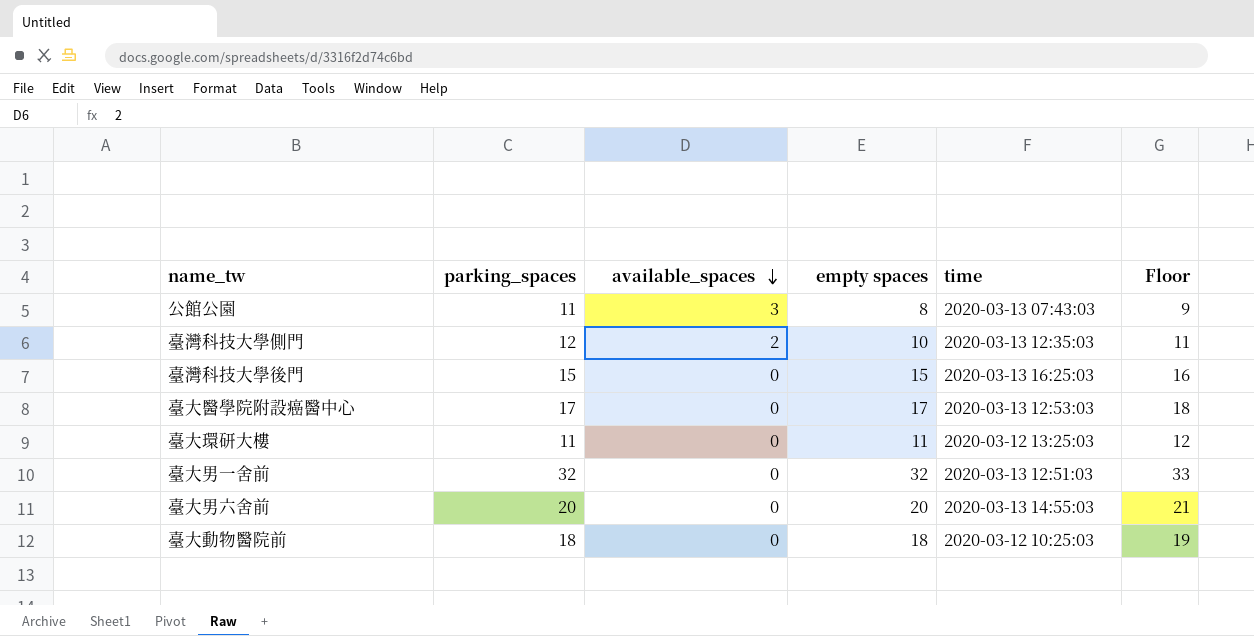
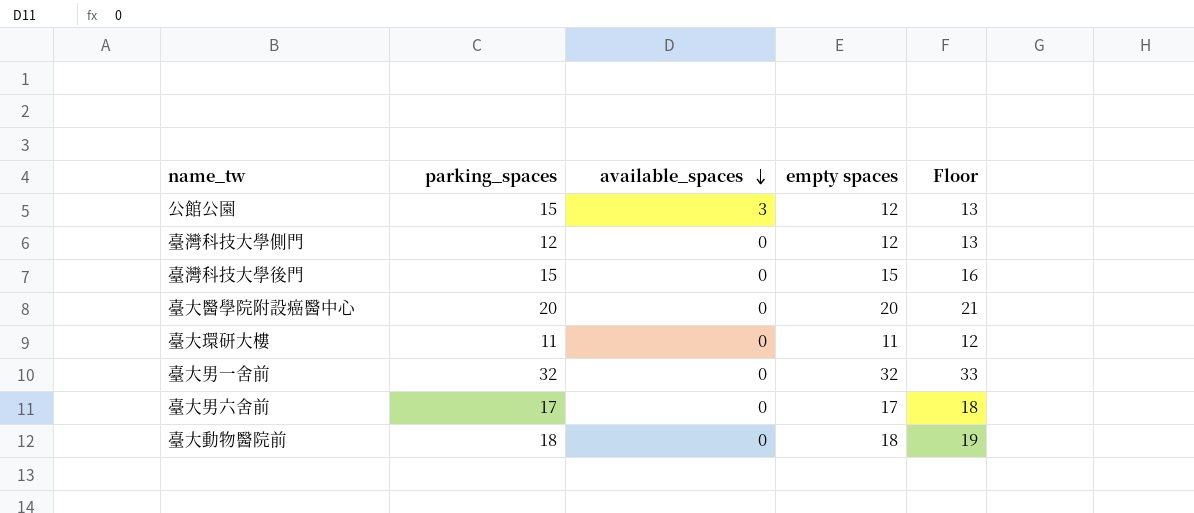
column time | position: 5 -> none
公館公園 | parking_spaces: 11 -> 15
公館公園 | empty spaces: 8 -> 12
公館公園 | Floor: 9 -> 13
臺灣科技大學側門 | available_spaces: 2 -> 0
臺灣科技大學側門 | empty spaces: 10 -> 12
臺灣科技大學側門 | Floor: 11 -> 13
臺大醫學院附設癌醫中心 | parking_spaces: 17 -> 20
臺大醫學院附設癌醫中心 | empty spaces: 17 -> 20
臺大醫學院附設癌醫中心 | Floor: 18 -> 21
臺大男六舍前 | parking_spaces: 20 -> 17
臺大男六舍前 | empty spaces: 20 -> 17
臺大男六舍前 | Floor: 21 -> 18

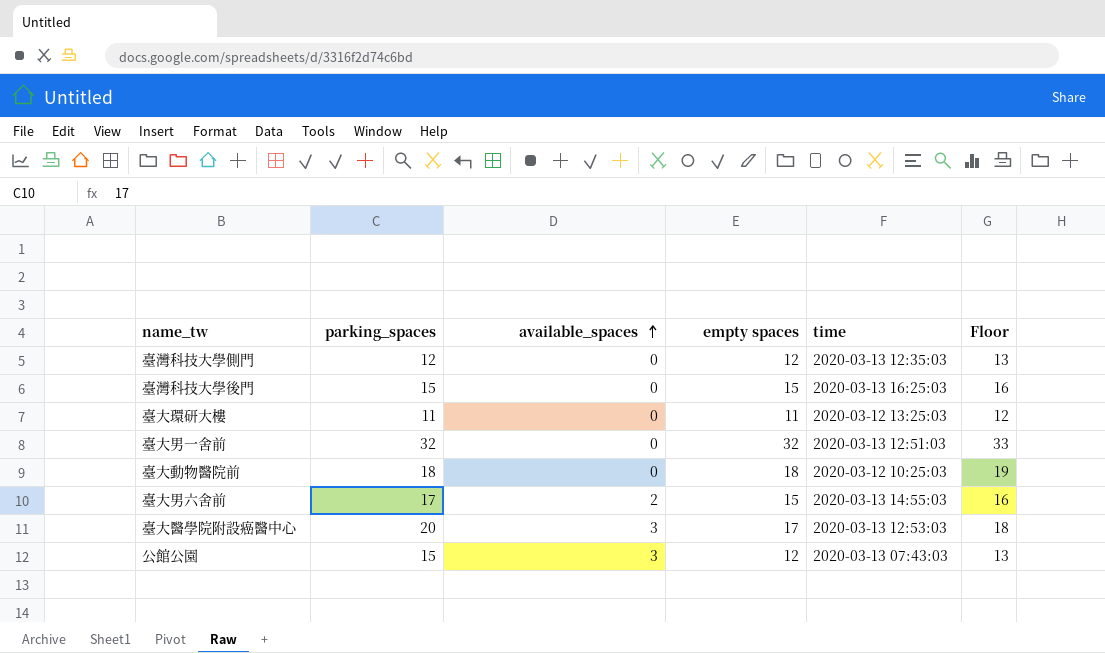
row order: available_spaces descending -> available_spaces ascending
column time | position: none -> 5
臺大男六舍前 | available_spaces: 0 -> 2
臺大男六舍前 | empty spaces: 17 -> 15
臺大男六舍前 | Floor: 18 -> 16
臺大醫學院附設癌醫中心 | available_spaces: 0 -> 3
臺大醫學院附設癌醫中心 | empty spaces: 20 -> 17
臺大醫學院附設癌醫中心 | Floor: 21 -> 18

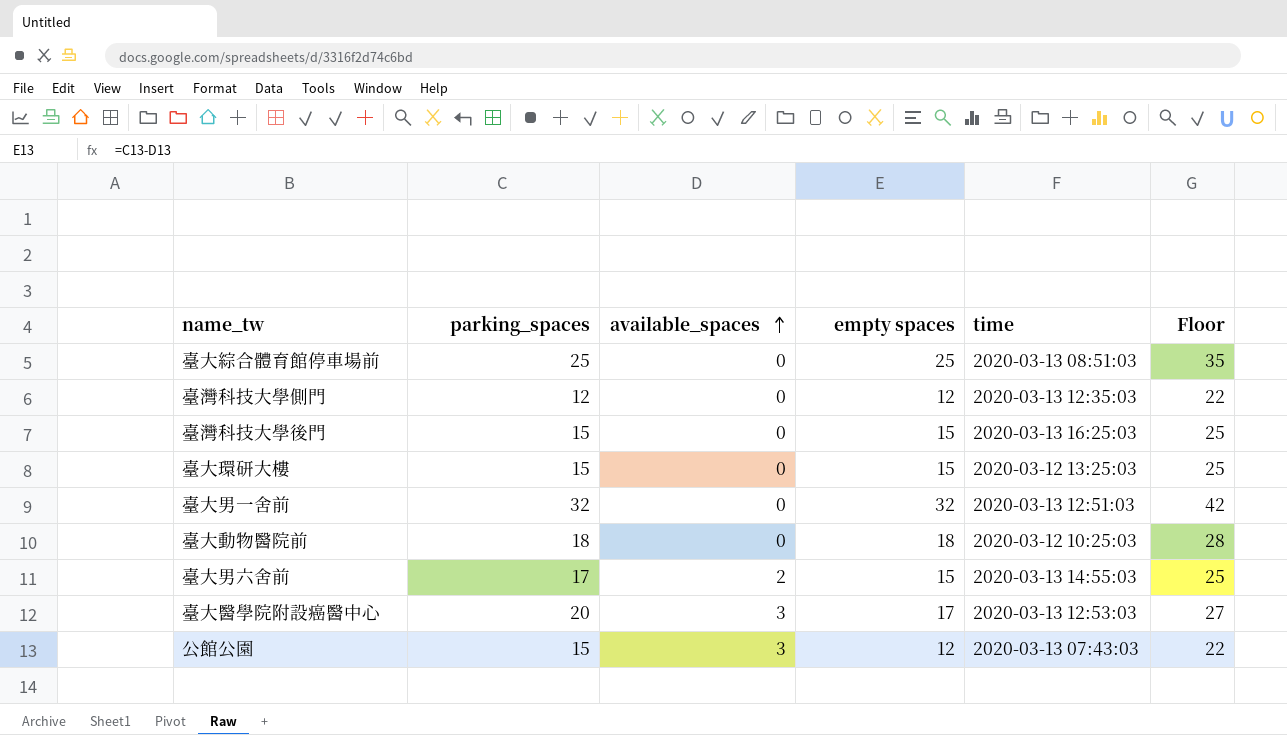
column Floor | formula: [empty spaces] + 1 -> [empty spaces] + 10
row 臺大綜合體育館停車場前: none -> 25 | 0 | 25 | 2020-03-13 08:51:03 | 35
臺大環研大樓 | parking_spaces: 11 -> 15
臺大環研大樓 | empty spaces: 11 -> 15

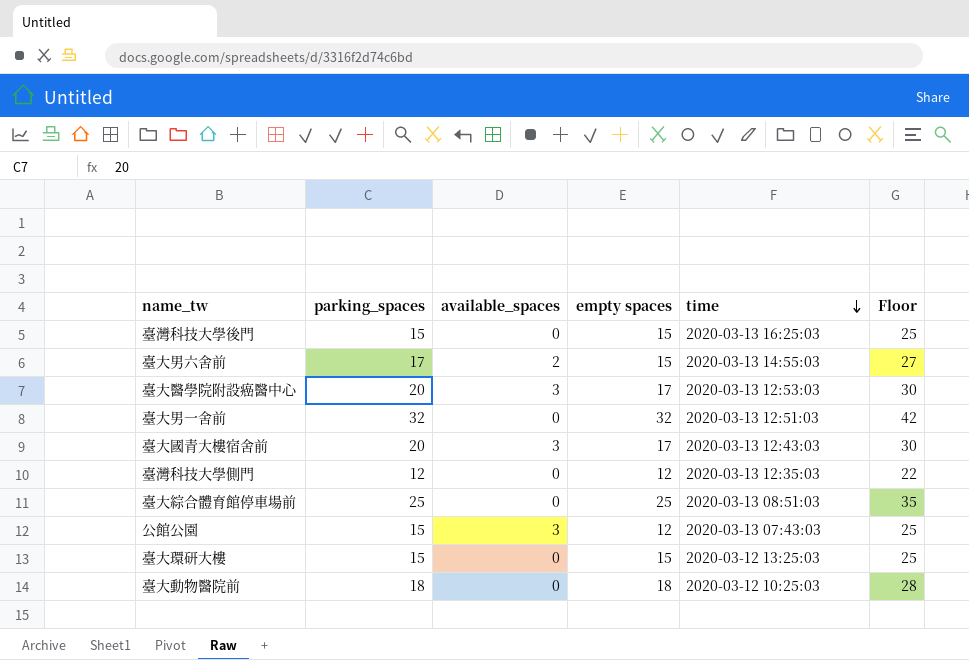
row order: available_spaces ascending -> time descending
column Floor | formula: [empty spaces] + 10 -> [parking_spaces] + 10
row 臺大國青大樓宿舍前: none -> 20 | 3 | 17 | 2020-03-13 12:43:03 | 30

